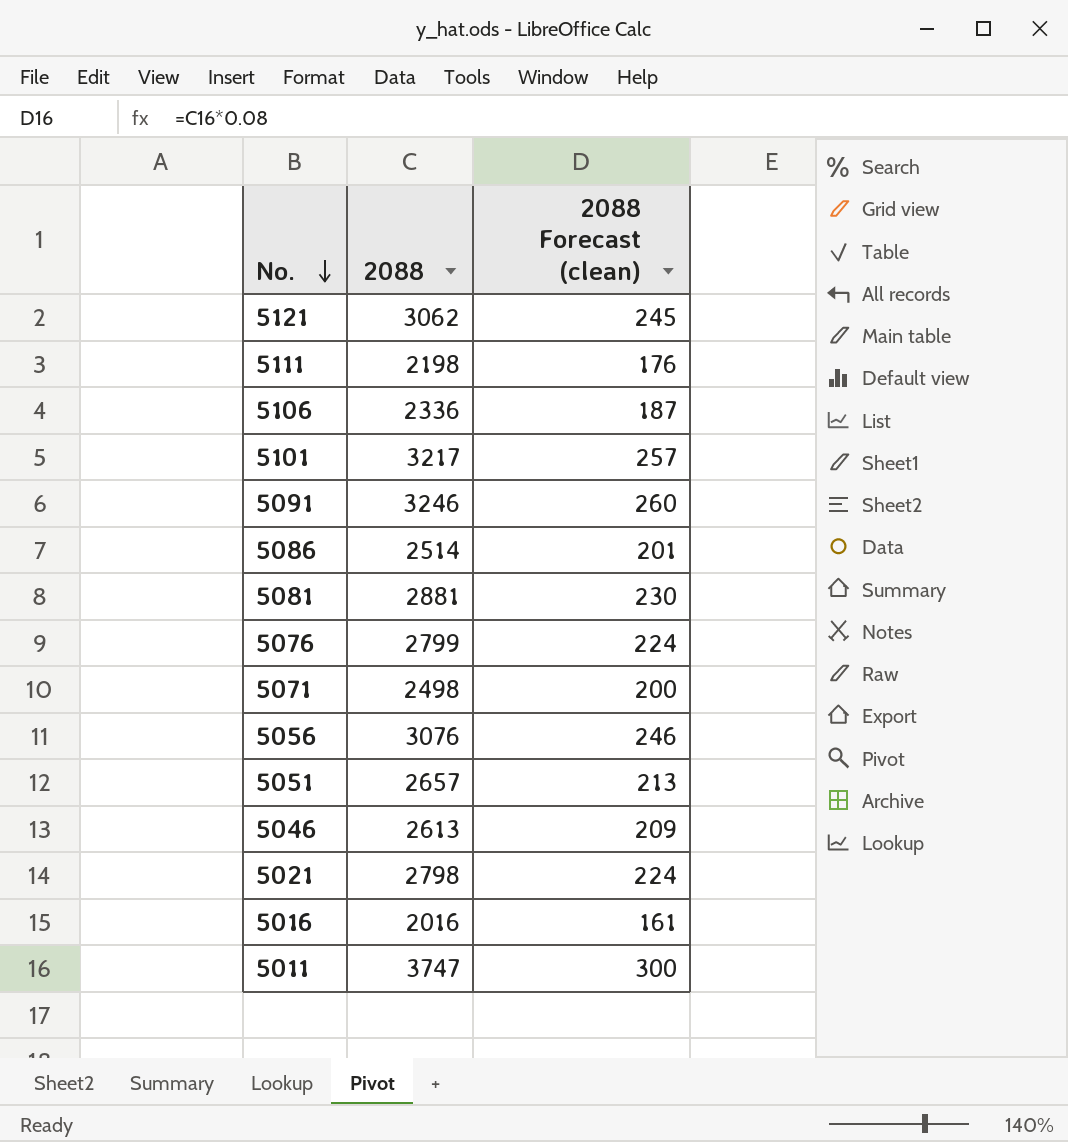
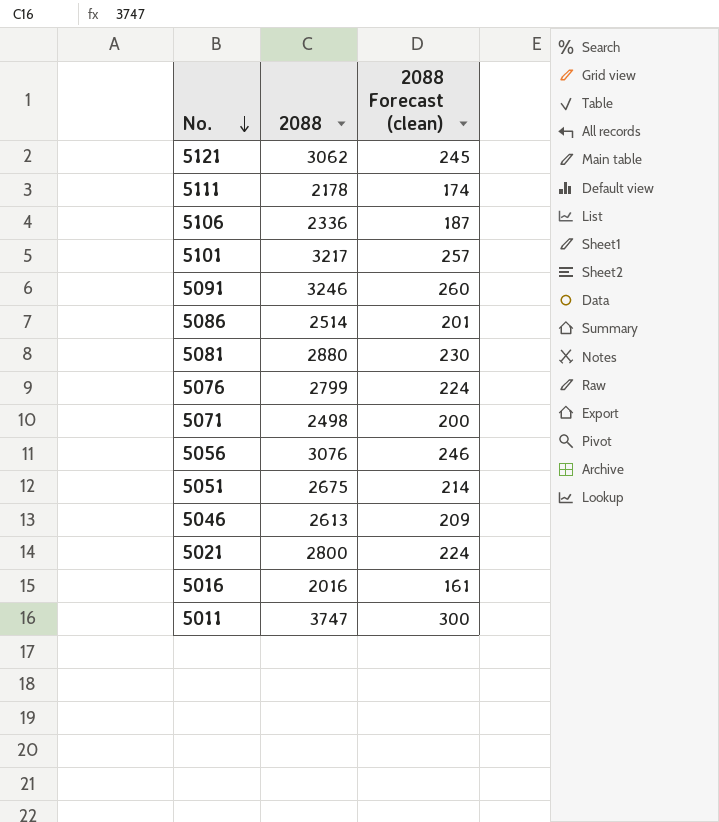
5111 | 2088: 2198 -> 2178
5111 | 2088 Forecast (clean): 176 -> 174
5081 | 2088: 2881 -> 2880
5051 | 2088: 2657 -> 2675
5051 | 2088 Forecast (clean): 213 -> 214
5021 | 2088: 2798 -> 2800

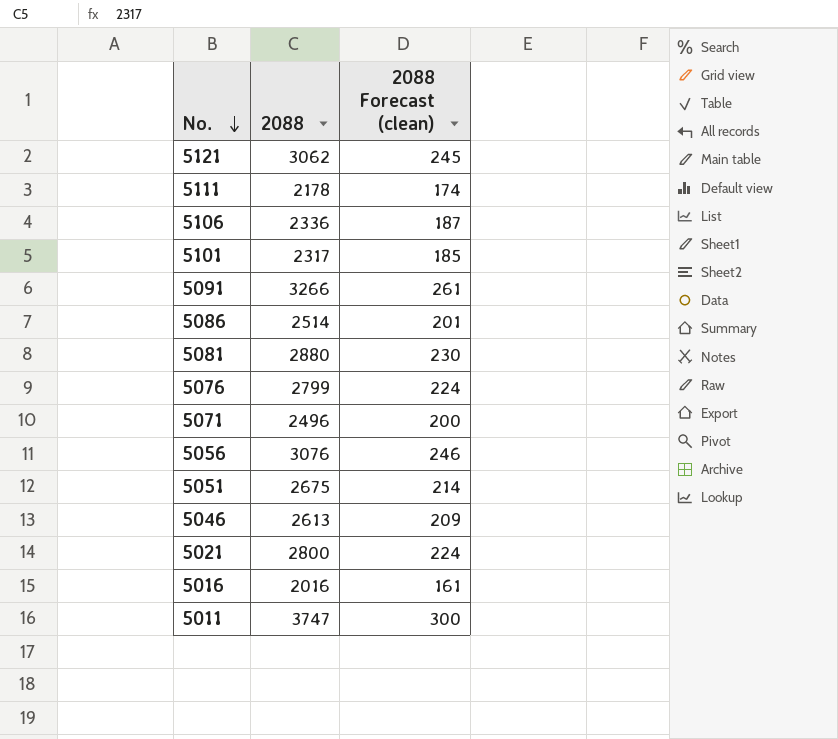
5101 | 2088: 3217 -> 2317
5101 | 2088 Forecast (clean): 257 -> 185
5091 | 2088: 3246 -> 3266
5091 | 2088 Forecast (clean): 260 -> 261
5071 | 2088: 2498 -> 2496

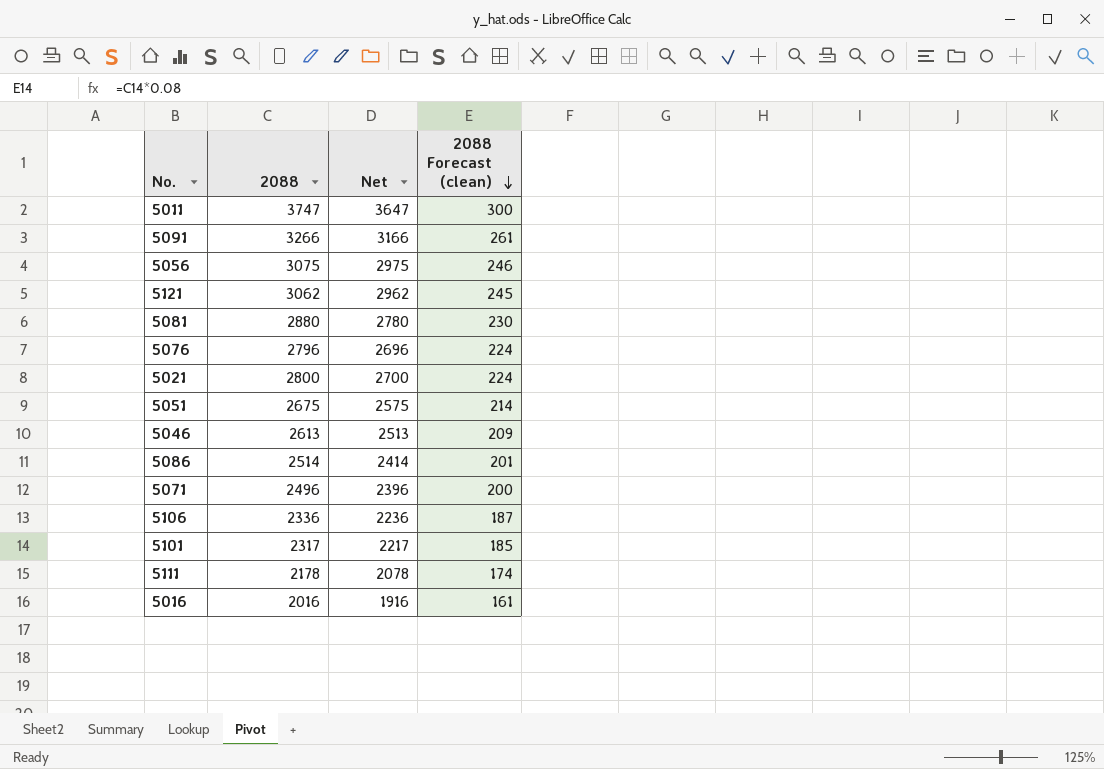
row order: No. descending -> 2088 Forecast (clean) descending
column Net | formula: none -> [2088] - 100
5056 | 2088: 3076 -> 3075
5076 | 2088: 2799 -> 2796

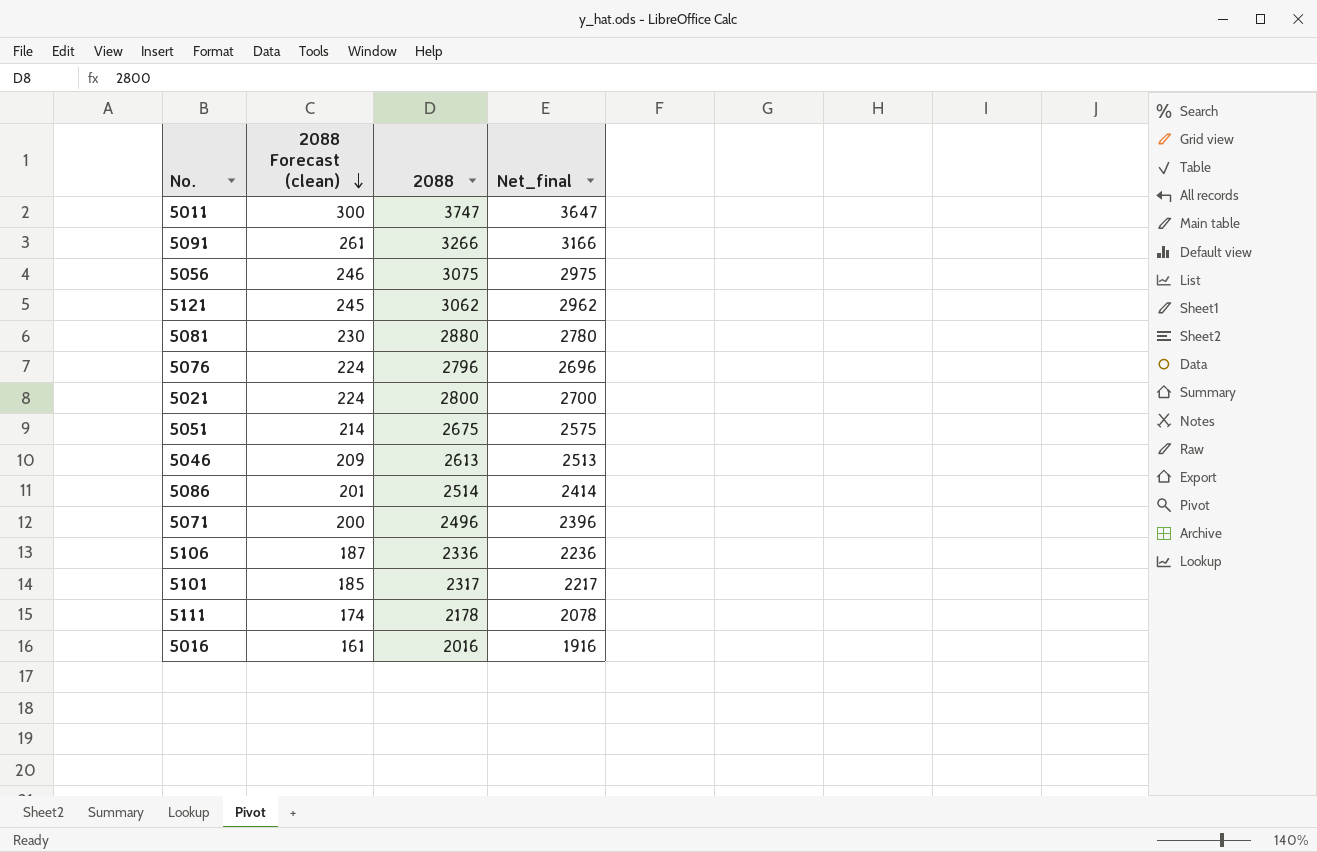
column 2088 Forecast (clean) | position: 4 -> 2
column name: Net -> Net_final

